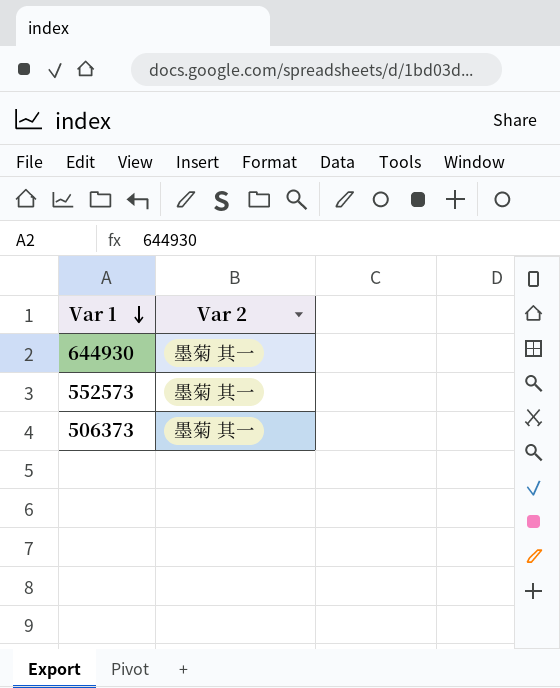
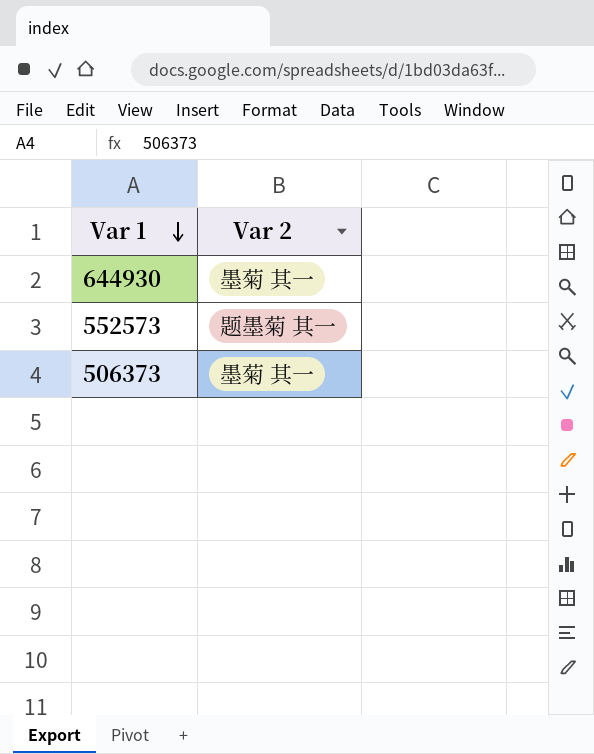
552573 | Var 2: 墨菊 其一 -> 题墨菊 其一

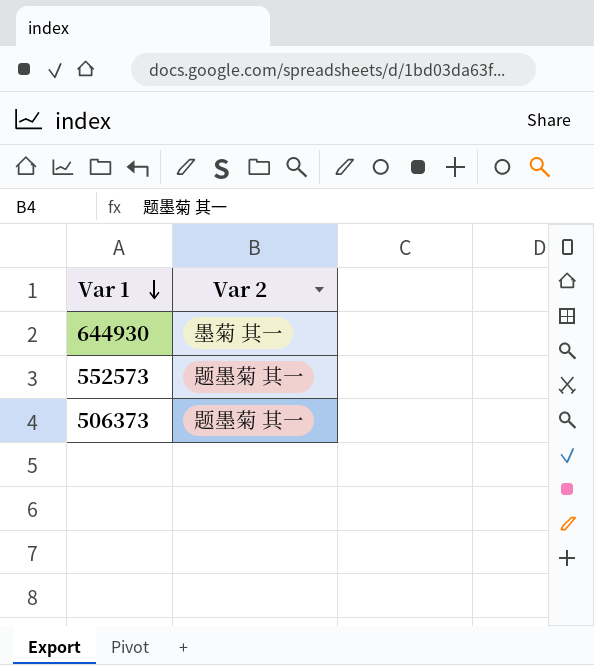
506373 | Var 2: 墨菊 其一 -> 题墨菊 其一

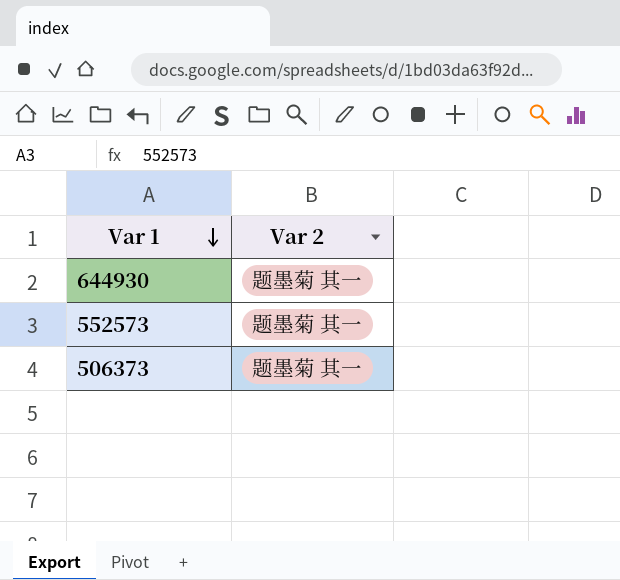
644930 | Var 2: 墨菊 其一 -> 题墨菊 其一

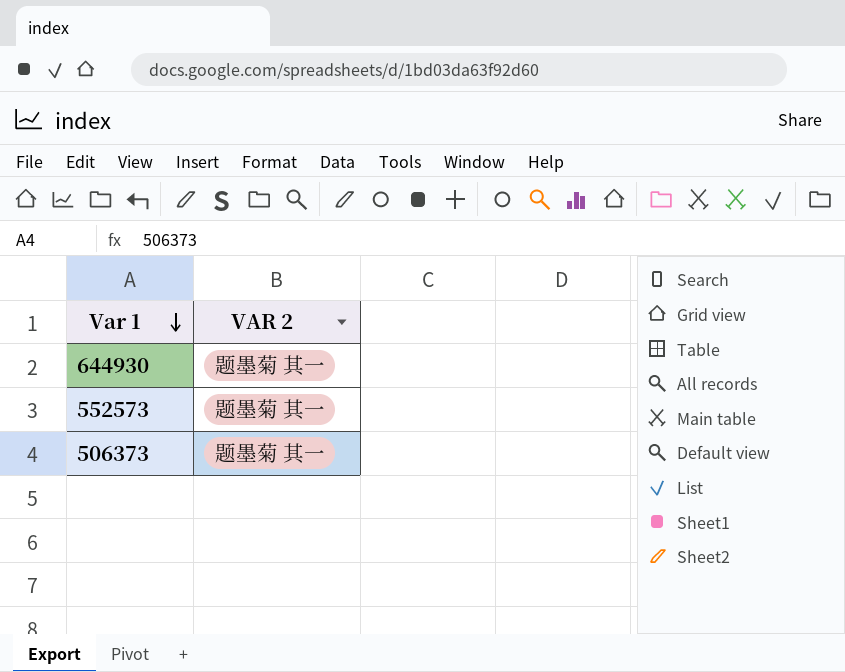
column name: Var 2 -> VAR 2

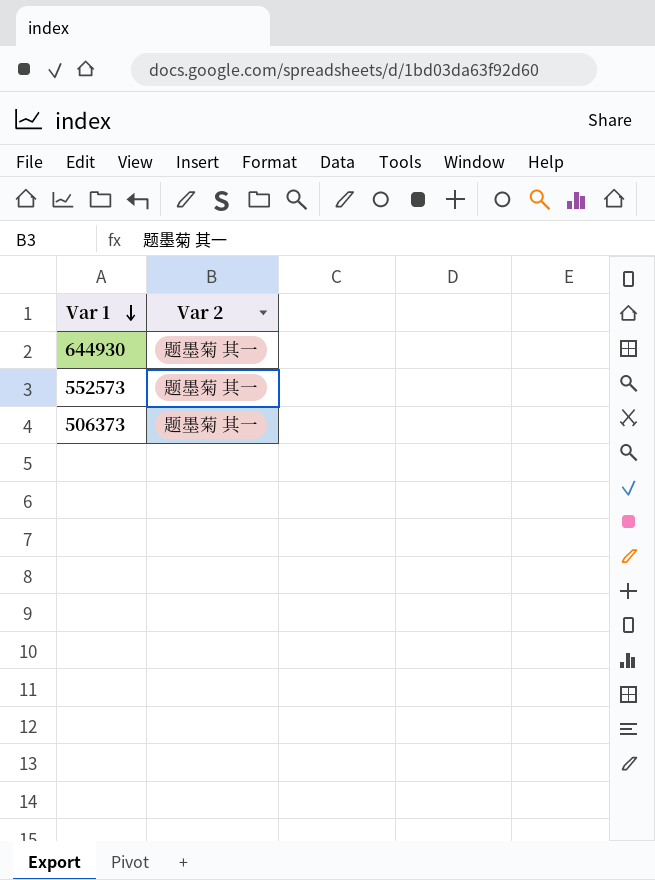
column name: VAR 2 -> Var 2

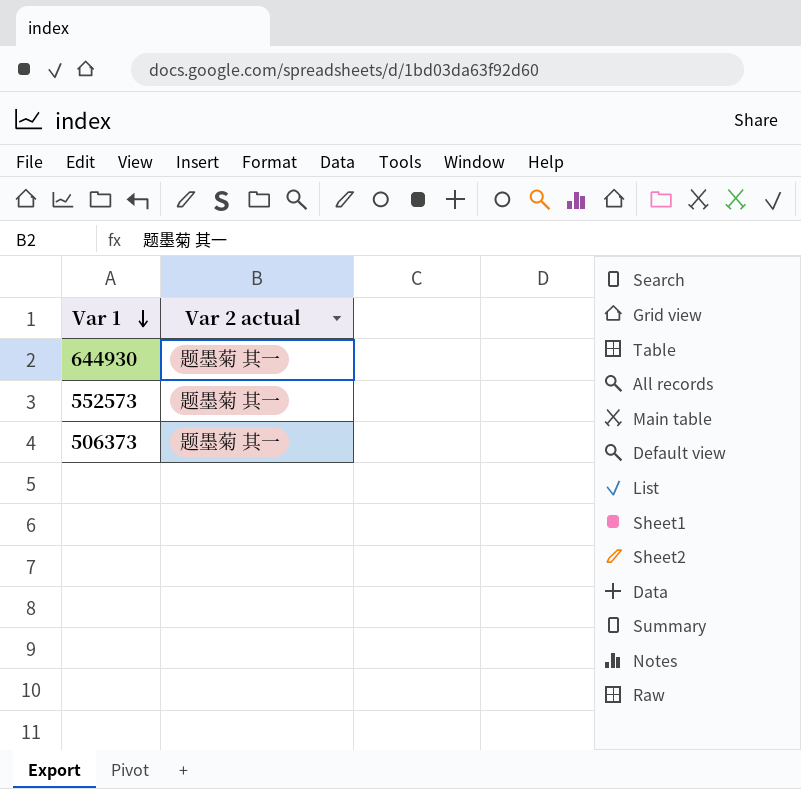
column name: Var 2 -> Var 2 actual

